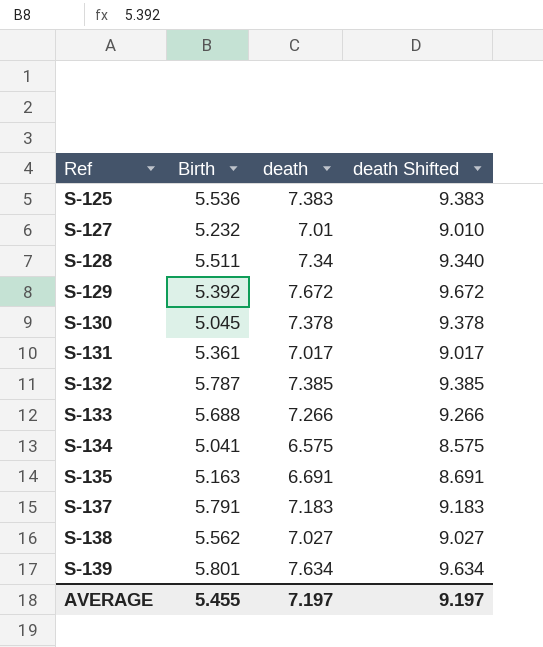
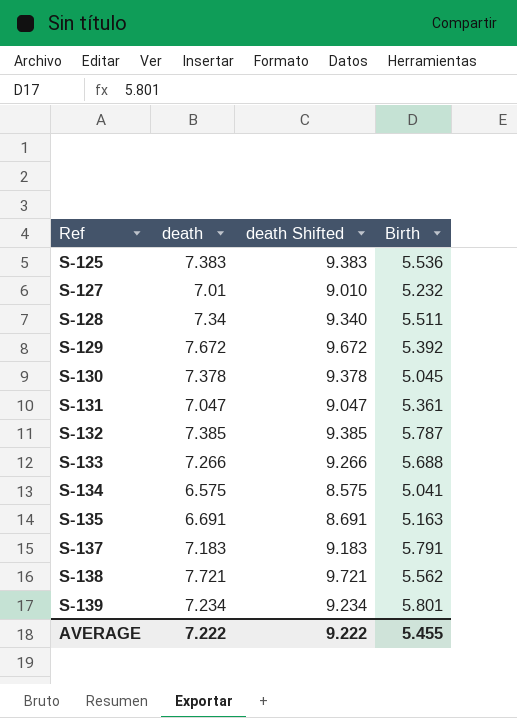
column Birth | position: 2 -> 4
S-131 | death: 7.017 -> 7.047
S-131 | death Shifted: 9.017 -> 9.047
S-138 | death: 7.027 -> 7.721
S-138 | death Shifted: 9.027 -> 9.721
S-139 | death: 7.634 -> 7.234
S-139 | death Shifted: 9.634 -> 9.234
AVERAGE | death: 7.197 -> 7.222
AVERAGE | death Shifted: 9.197 -> 9.222

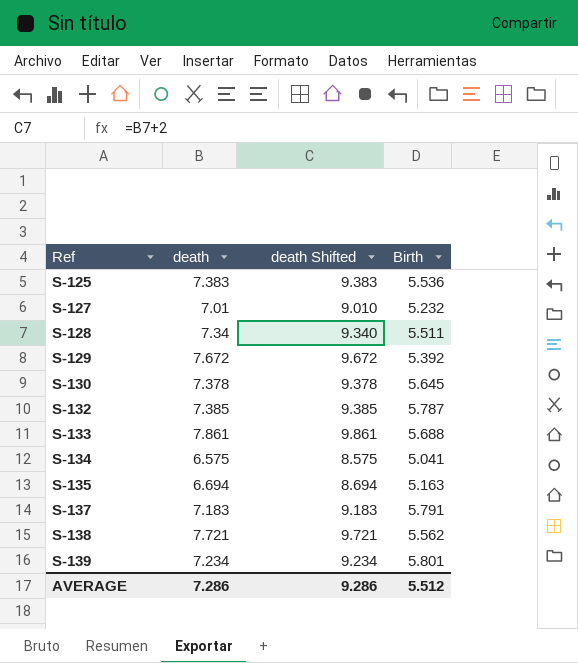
row S-131: 7.047 | 9.047 | 5.361 -> none
S-130 | Birth: 5.045 -> 5.645
S-133 | death: 7.266 -> 7.861
S-133 | death Shifted: 9.266 -> 9.861
S-135 | death: 6.691 -> 6.694
S-135 | death Shifted: 8.691 -> 8.694
AVERAGE | death: 7.222 -> 7.286
AVERAGE | death Shifted: 9.222 -> 9.286
AVERAGE | Birth: 5.455 -> 5.512

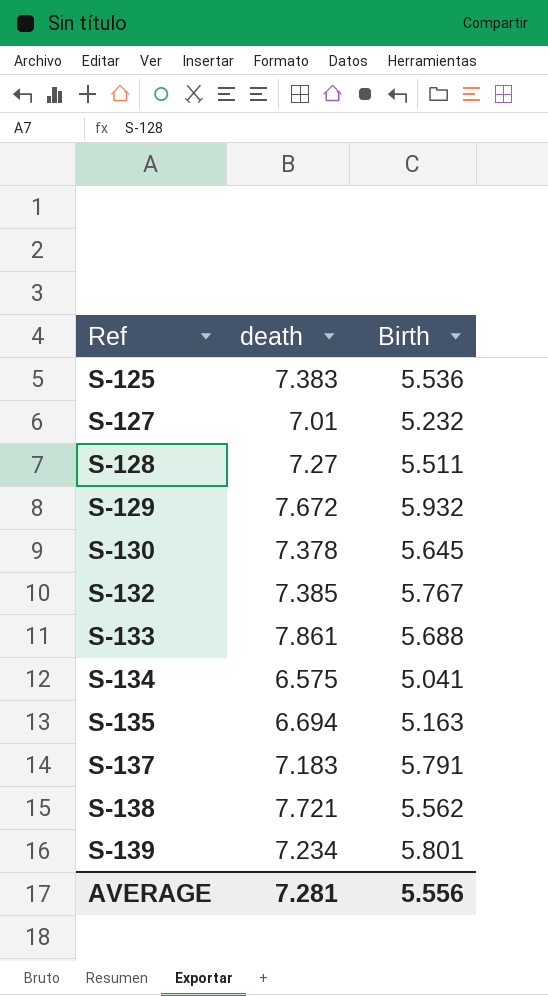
column death Shifted | formula: [death] + 2 -> none
S-128 | death: 7.34 -> 7.27
S-129 | Birth: 5.392 -> 5.932
S-132 | Birth: 5.787 -> 5.767
AVERAGE | death: 7.286 -> 7.281
AVERAGE | Birth: 5.512 -> 5.556

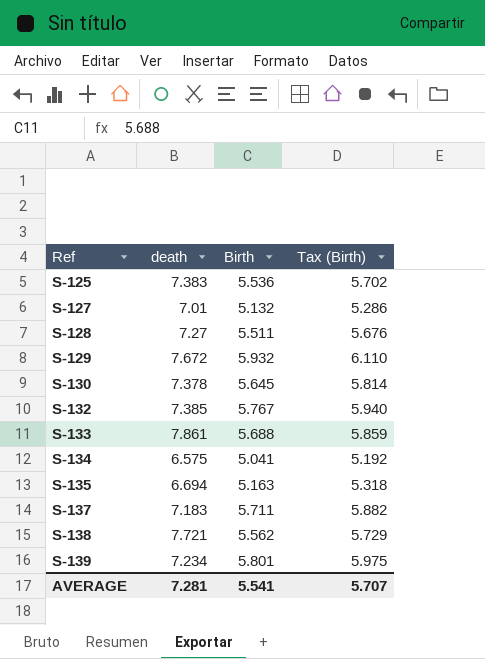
column Tax (Birth) | formula: none -> [Birth] * 1.03
S-127 | Birth: 5.232 -> 5.132
S-137 | Birth: 5.791 -> 5.711
AVERAGE | Birth: 5.556 -> 5.541

